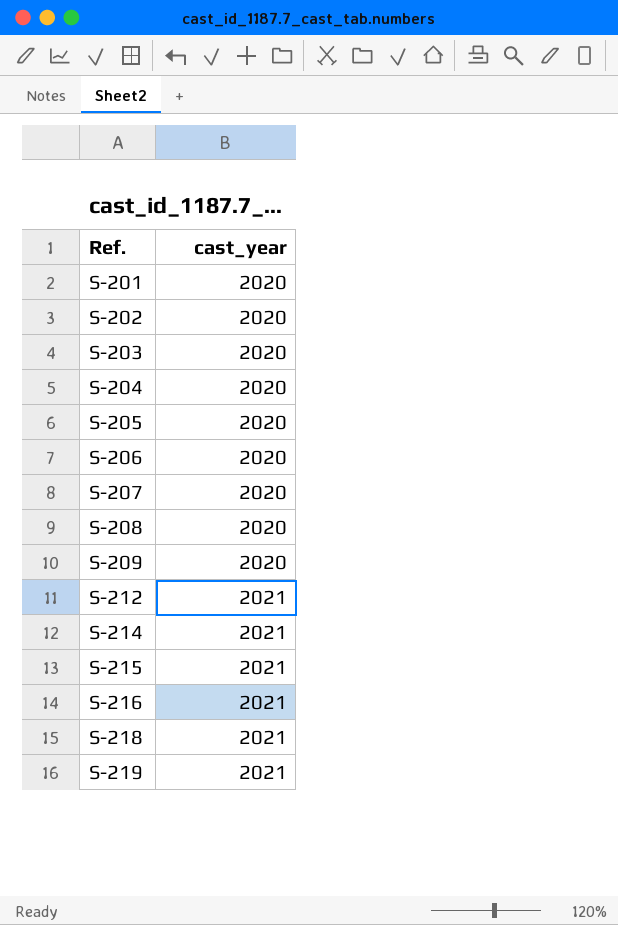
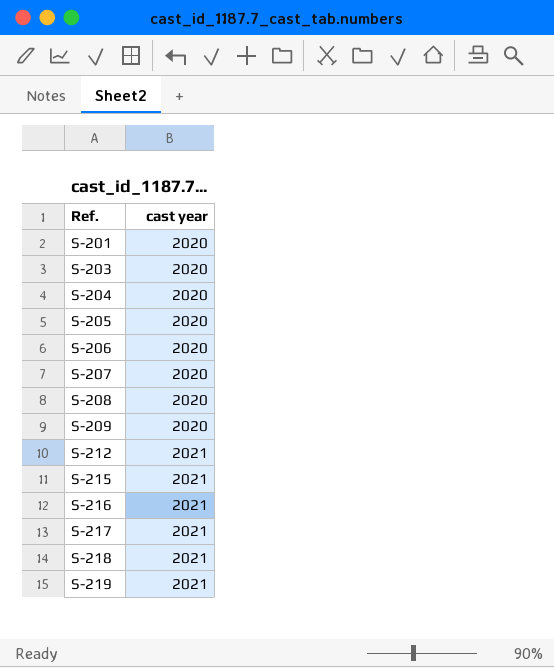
column name: cast_year -> cast year
row S-202: 2020 -> none
row S-214: 2021 -> none
row S-217: none -> 2021

